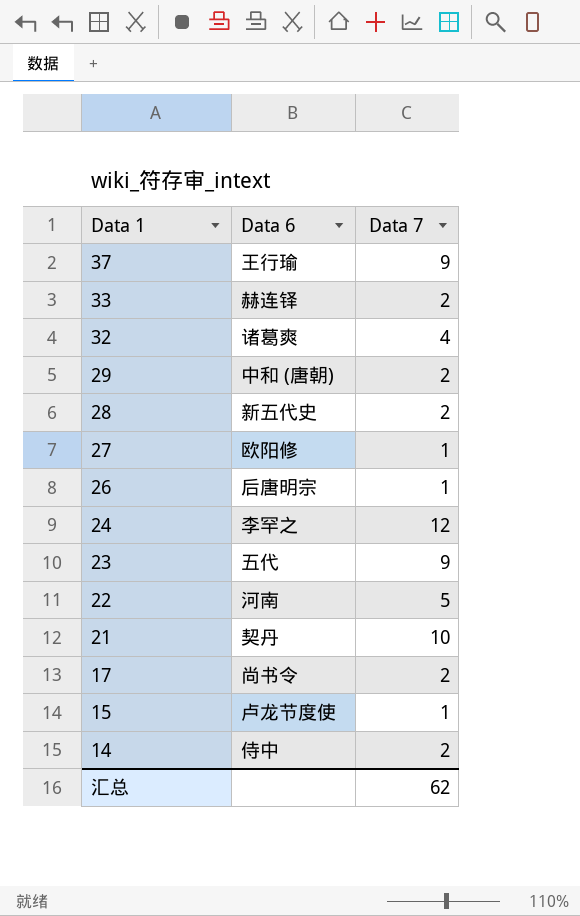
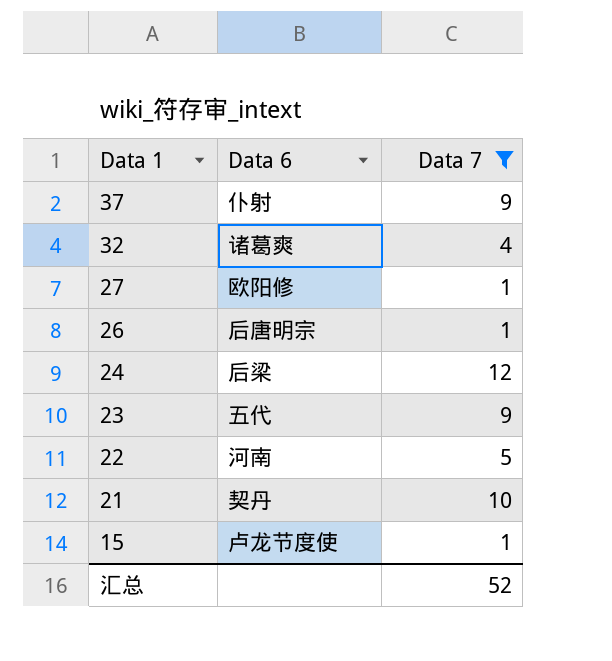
filter: none -> Data 7 != 2
37 | Data 6: 王行瑜 -> 仆射
24 | Data 6: 李罕之 -> 后梁
汇总 | Data 7: 62 -> 52

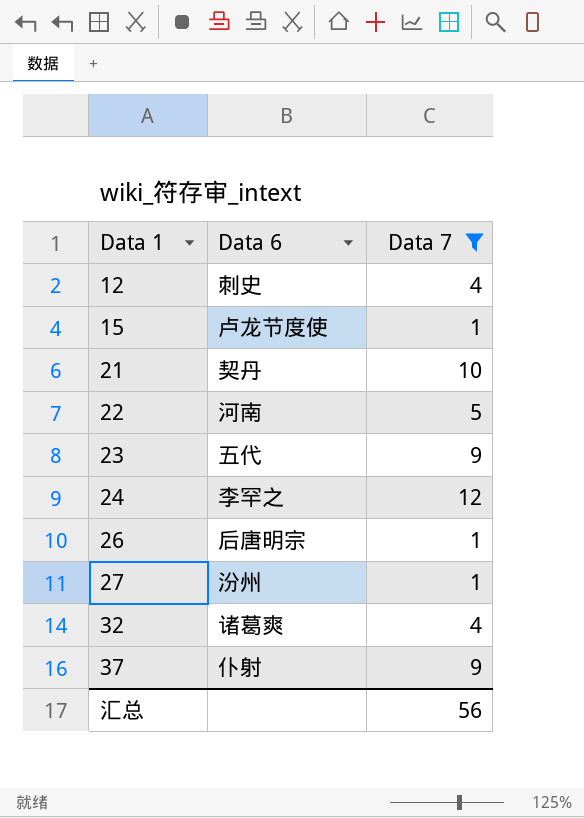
row order: Data 1 descending -> Data 1 ascending
row 12: none -> 刺史 | 4
24 | Data 6: 后梁 -> 李罕之
27 | Data 6: 欧阳修 -> 汾州
汇总 | Data 7: 52 -> 56

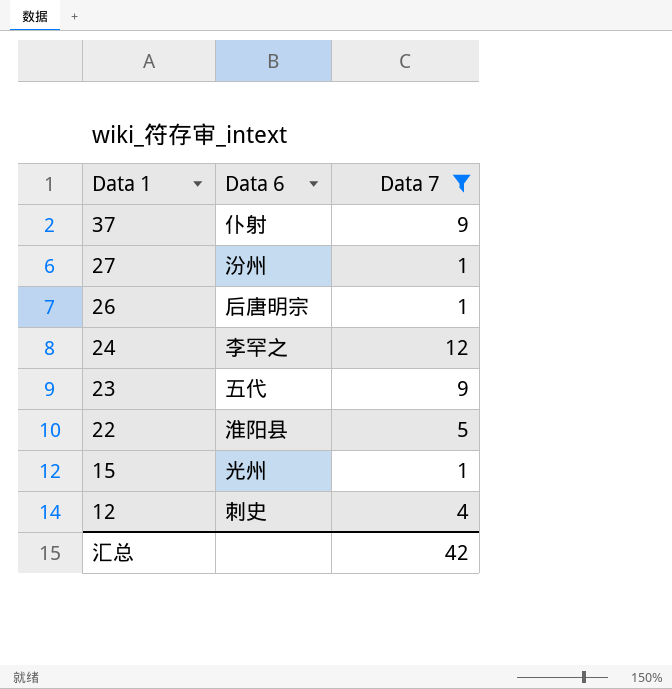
row order: Data 1 ascending -> Data 1 descending
row 21: 契丹 | 10 -> none
row 32: 诸葛爽 | 4 -> none
22 | Data 6: 河南 -> 淮阳县
15 | Data 6: 卢龙节度使 -> 光州
汇总 | Data 7: 56 -> 42

